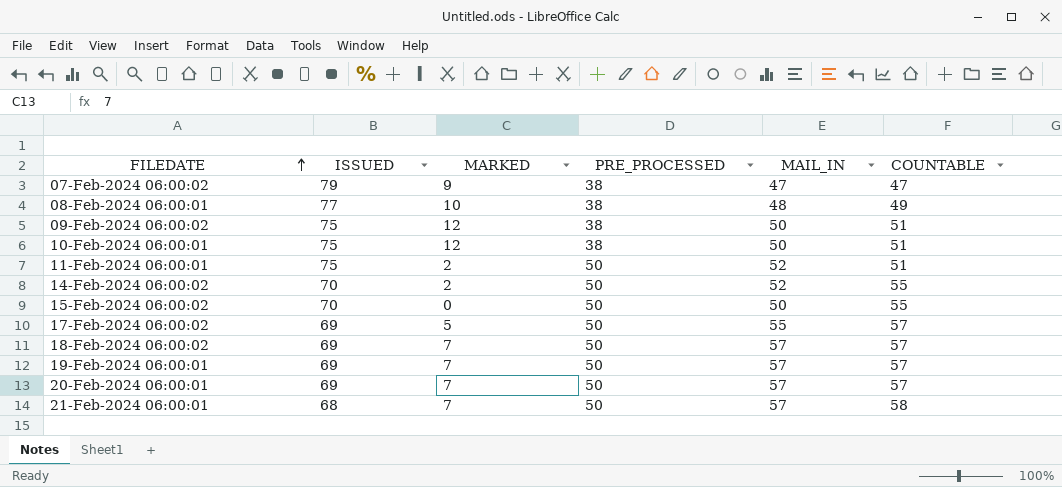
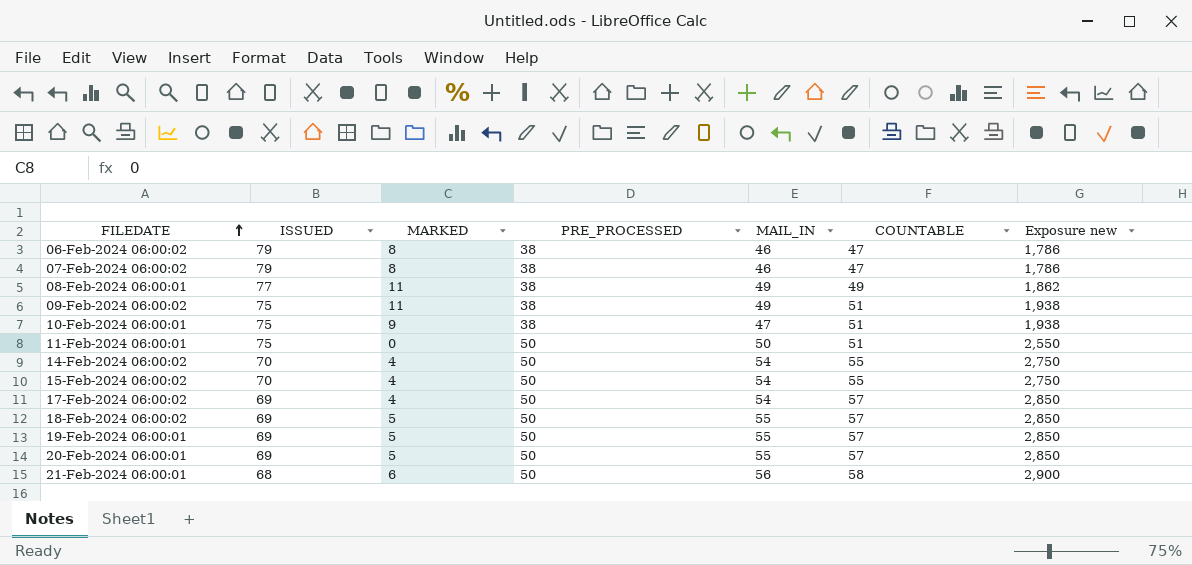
column Exposure new | formula: none -> [PRE_PROCESSED] * [COUNTABLE]
row 06-Feb-2024 06:00:02: none -> 79 | 8 | 38 | 46 | 47 | 1,786
07-Feb-2024 06:00:02 | MARKED: 9 -> 8
07-Feb-2024 06:00:02 | MAIL_IN: 47 -> 46
08-Feb-2024 06:00:01 | MARKED: 10 -> 11
08-Feb-2024 06:00:01 | MAIL_IN: 48 -> 49
09-Feb-2024 06:00:02 | MARKED: 12 -> 11
09-Feb-2024 06:00:02 | MAIL_IN: 50 -> 49
10-Feb-2024 06:00:01 | MARKED: 12 -> 9
10-Feb-2024 06:00:01 | MAIL_IN: 50 -> 47
11-Feb-2024 06:00:01 | MARKED: 2 -> 0
11-Feb-2024 06:00:01 | MAIL_IN: 52 -> 50
14-Feb-2024 06:00:02 | MARKED: 2 -> 4
14-Feb-2024 06:00:02 | MAIL_IN: 52 -> 54
15-Feb-2024 06:00:02 | MARKED: 0 -> 4
15-Feb-2024 06:00:02 | MAIL_IN: 50 -> 54
17-Feb-2024 06:00:02 | MARKED: 5 -> 4
17-Feb-2024 06:00:02 | MAIL_IN: 55 -> 54
18-Feb-2024 06:00:02 | MARKED: 7 -> 5
18-Feb-2024 06:00:02 | MAIL_IN: 57 -> 55
19-Feb-2024 06:00:01 | MARKED: 7 -> 5
19-Feb-2024 06:00:01 | MAIL_IN: 57 -> 55
20-Feb-2024 06:00:01 | MARKED: 7 -> 5
20-Feb-2024 06:00:01 | MAIL_IN: 57 -> 55
21-Feb-2024 06:00:01 | MARKED: 7 -> 6
21-Feb-2024 06:00:01 | MAIL_IN: 57 -> 56

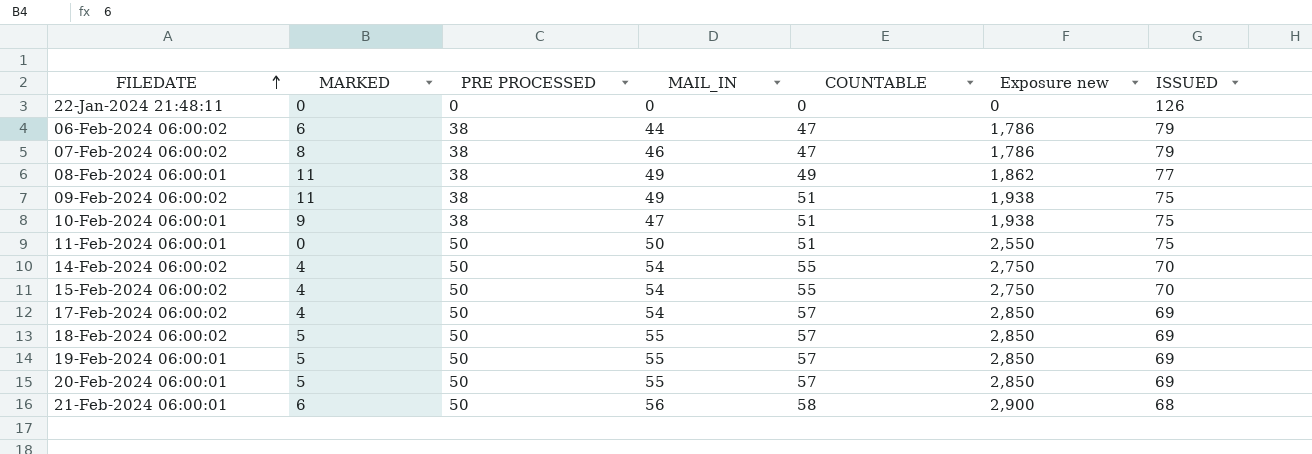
column name: PRE_PROCESSED -> PRE PROCESSED
column ISSUED | position: 2 -> 7
row 22-Jan-2024 21:48:11: none -> 0 | 0 | 0 | 0 | 0 | 126
06-Feb-2024 06:00:02 | MARKED: 8 -> 6
06-Feb-2024 06:00:02 | MAIL_IN: 46 -> 44

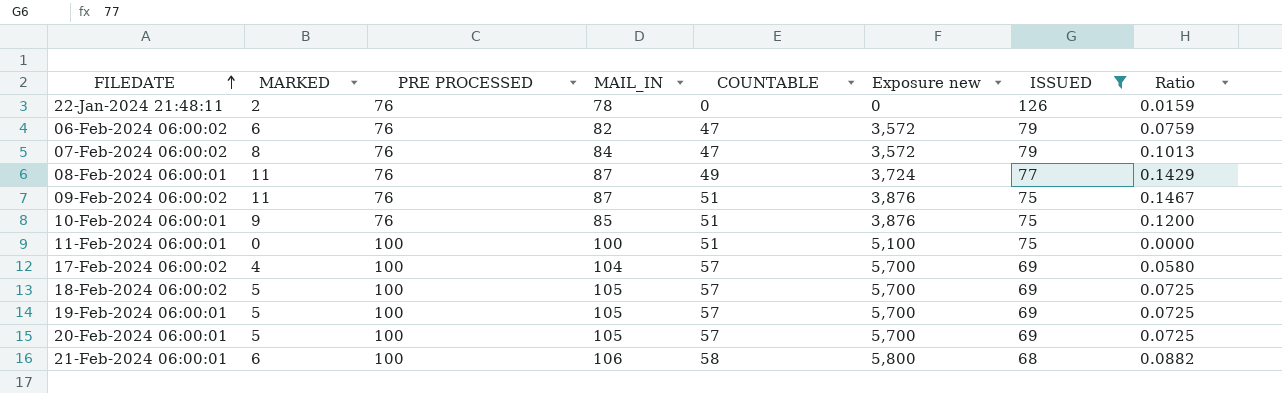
filter: none -> ISSUED != 70
column Ratio | formula: none -> [MARKED] / [ISSUED]
22-Jan-2024 21:48:11 | MARKED: 0 -> 2
22-Jan-2024 21:48:11 | PRE PROCESSED: 0 -> 76
22-Jan-2024 21:48:11 | MAIL_IN: 0 -> 78
06-Feb-2024 06:00:02 | PRE PROCESSED: 38 -> 76
06-Feb-2024 06:00:02 | MAIL_IN: 44 -> 82
06-Feb-2024 06:00:02 | Exposure new: 1,786 -> 3,572
07-Feb-2024 06:00:02 | PRE PROCESSED: 38 -> 76
07-Feb-2024 06:00:02 | MAIL_IN: 46 -> 84
07-Feb-2024 06:00:02 | Exposure new: 1,786 -> 3,572
08-Feb-2024 06:00:01 | PRE PROCESSED: 38 -> 76
08-Feb-2024 06:00:01 | MAIL_IN: 49 -> 87
08-Feb-2024 06:00:01 | Exposure new: 1,862 -> 3,724
09-Feb-2024 06:00:02 | PRE PROCESSED: 38 -> 76
09-Feb-2024 06:00:02 | MAIL_IN: 49 -> 87
09-Feb-2024 06:00:02 | Exposure new: 1,938 -> 3,876
10-Feb-2024 06:00:01 | PRE PROCESSED: 38 -> 76
10-Feb-2024 06:00:01 | MAIL_IN: 47 -> 85
10-Feb-2024 06:00:01 | Exposure new: 1,938 -> 3,876
11-Feb-2024 06:00:01 | PRE PROCESSED: 50 -> 100
11-Feb-2024 06:00:01 | MAIL_IN: 50 -> 100
11-Feb-2024 06:00:01 | Exposure new: 2,550 -> 5,100
17-Feb-2024 06:00:02 | PRE PROCESSED: 50 -> 100
17-Feb-2024 06:00:02 | MAIL_IN: 54 -> 104
17-Feb-2024 06:00:02 | Exposure new: 2,850 -> 5,700
18-Feb-2024 06:00:02 | PRE PROCESSED: 50 -> 100
18-Feb-2024 06:00:02 | MAIL_IN: 55 -> 105
18-Feb-2024 06:00:02 | Exposure new: 2,850 -> 5,700
19-Feb-2024 06:00:01 | PRE PROCESSED: 50 -> 100
19-Feb-2024 06:00:01 | MAIL_IN: 55 -> 105
19-Feb-2024 06:00:01 | Exposure new: 2,850 -> 5,700
20-Feb-2024 06:00:01 | PRE PROCESSED: 50 -> 100
20-Feb-2024 06:00:01 | MAIL_IN: 55 -> 105
20-Feb-2024 06:00:01 | Exposure new: 2,850 -> 5,700
21-Feb-2024 06:00:01 | PRE PROCESSED: 50 -> 100
21-Feb-2024 06:00:01 | MAIL_IN: 56 -> 106
21-Feb-2024 06:00:01 | Exposure new: 2,900 -> 5,800

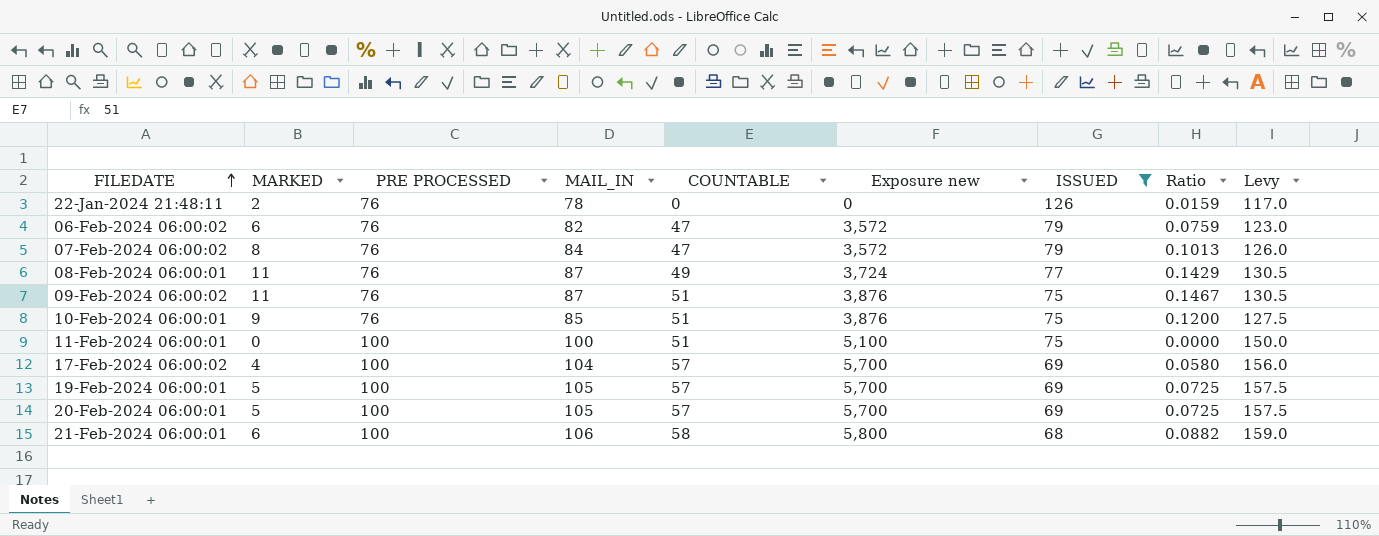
column Levy | formula: none -> [MAIL_IN] * 1.5
row 18-Feb-2024 06:00:02: 5 | 100 | 105 | 57 | 5,700 | 69 | 0.0725 -> none

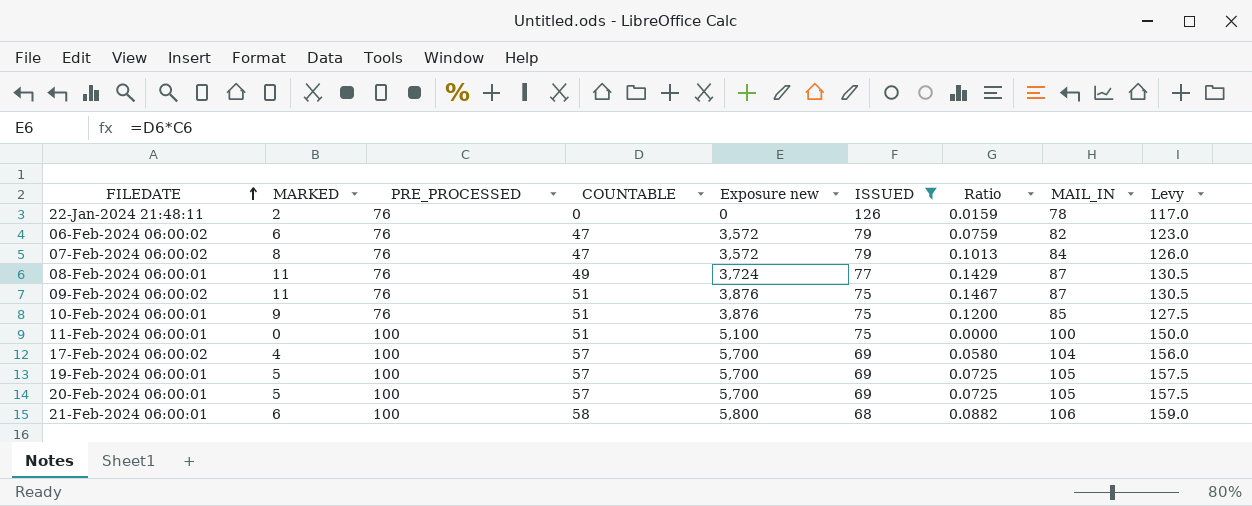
column name: PRE PROCESSED -> PRE_PROCESSED
column MAIL_IN | position: 4 -> 8

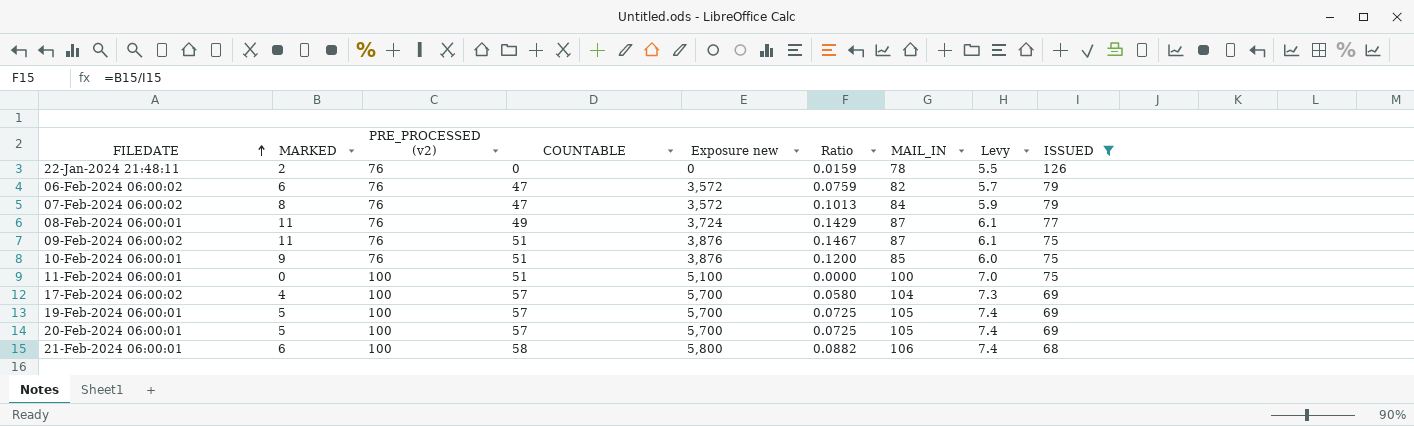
column name: PRE_PROCESSED -> PRE_PROCESSED (v2)
column Levy | formula: [MAIL_IN] * 1.5 -> [MAIL_IN] * 0.07
column ISSUED | position: 6 -> 9

